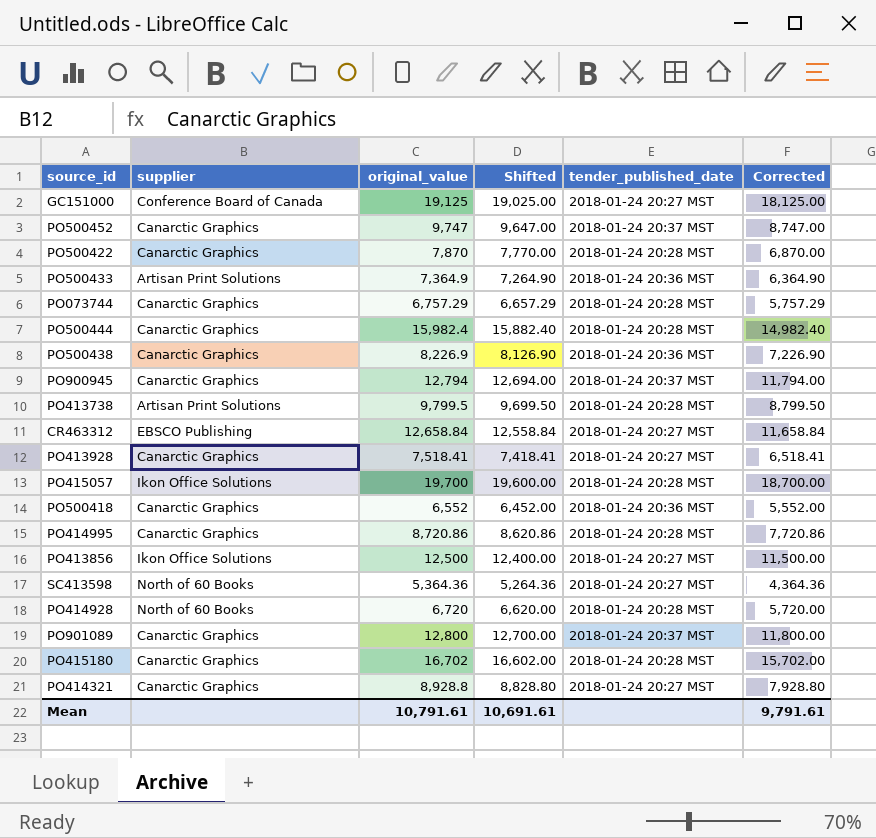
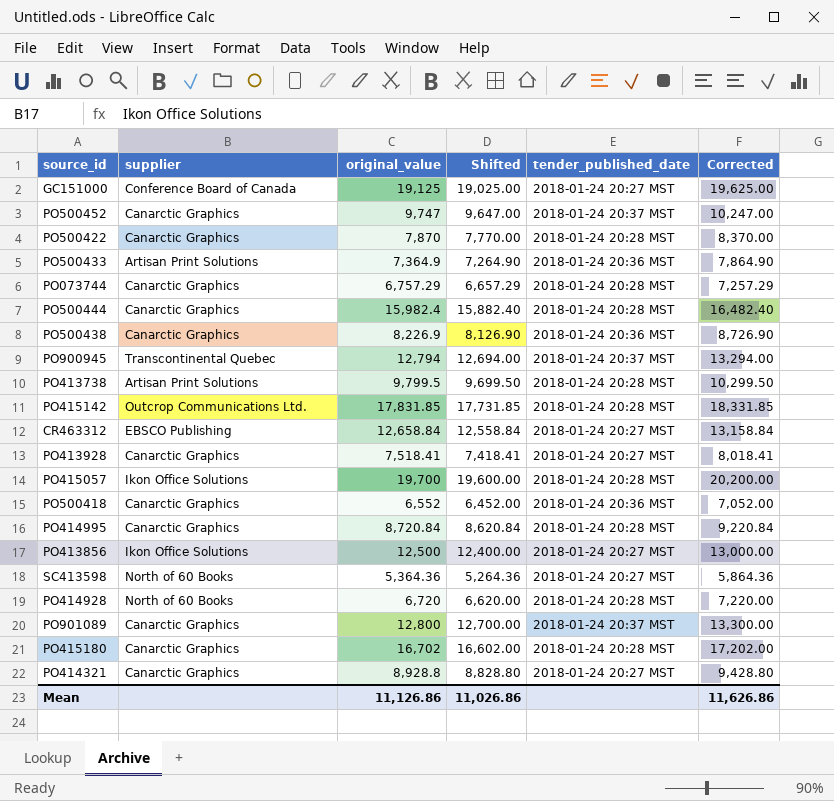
column Corrected | formula: [original_value] - 1000 -> [original_value] + 500
PO900945 | supplier: Canarctic Graphics -> Transcontinental Quebec
row PO415142: none -> Outcrop Communications Ltd. | 17,831.85 | 17,731.85 | 2018-01-24 20:28 MST | 18,331.85
PO414995 | original_value: 8,720.86 -> 8,720.84
PO414995 | Shifted: 8,620.86 -> 8,620.84
Mean | original_value: 10,791.61 -> 11,126.86
Mean | Shifted: 10,691.61 -> 11,026.86
Mean | Corrected: 9,791.61 -> 11,626.86

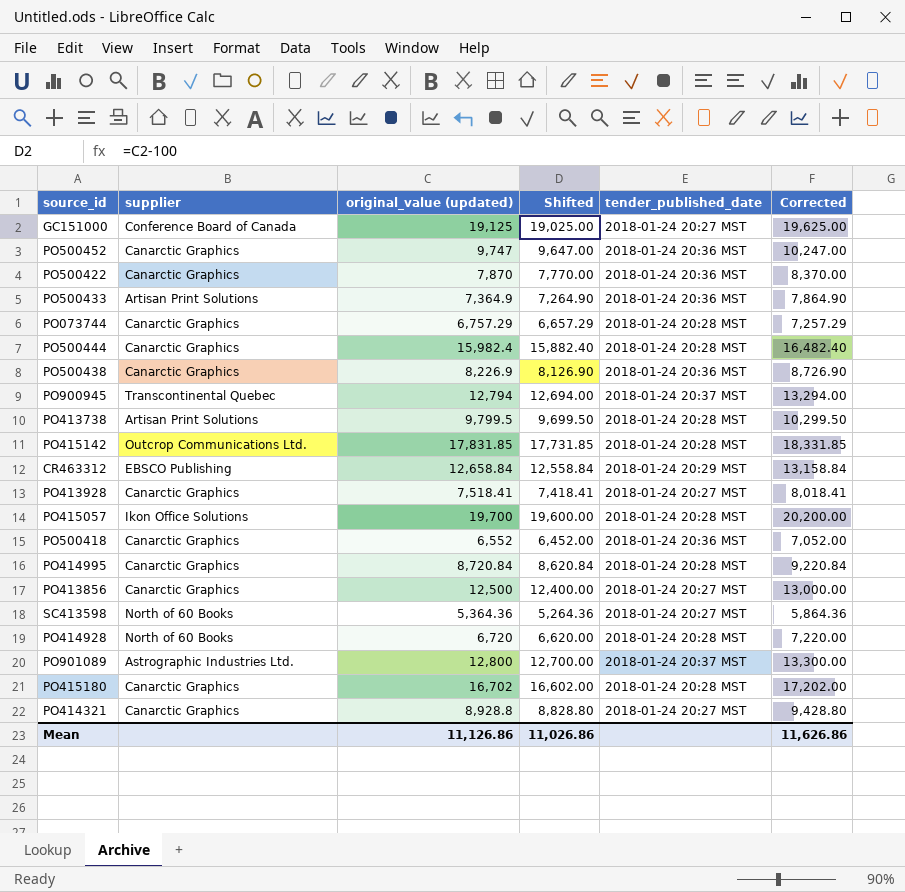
column name: original_value -> original_value (updated)
PO500452 | tender_published_date: 2018-01-24 20:37 MST -> 2018-01-24 20:36 MST
PO500422 | tender_published_date: 2018-01-24 20:28 MST -> 2018-01-24 20:36 MST
CR463312 | tender_published_date: 2018-01-24 20:27 MST -> 2018-01-24 20:29 MST
PO413856 | supplier: Ikon Office Solutions -> Canarctic Graphics
PO901089 | supplier: Canarctic Graphics -> Astrographic Industries Ltd.

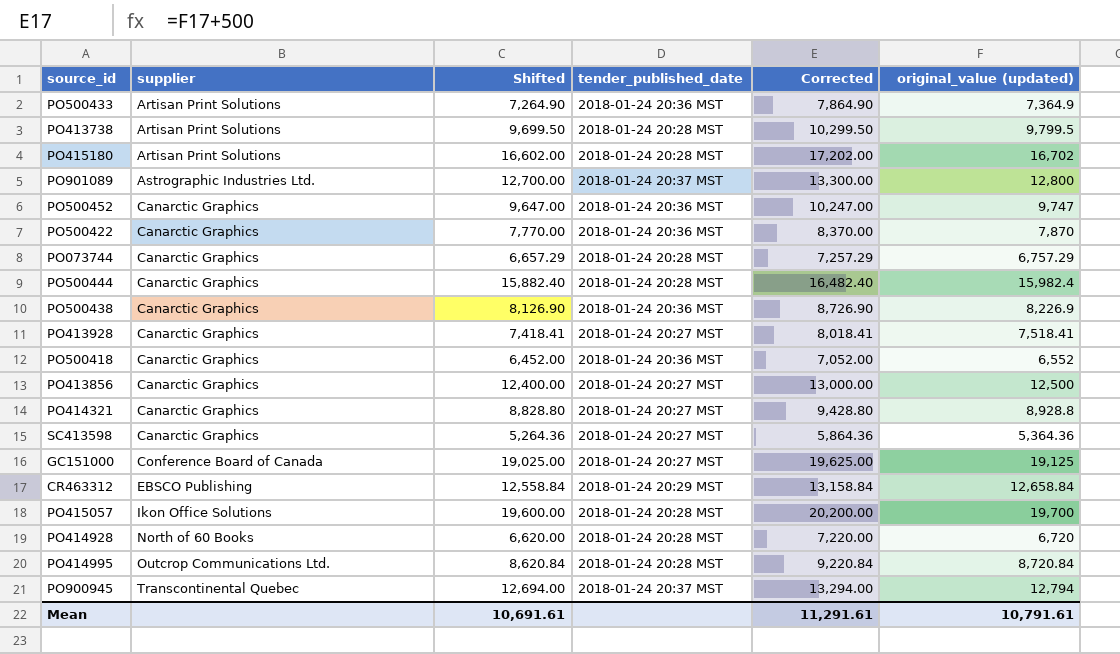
row order: none -> supplier ascending
column original_value (updated) | position: 3 -> 6
row PO415142: Outcrop Communications Ltd. | 17,831.85 | 17,731.85 | 2018-01-24 20:28 MST | 18,331.85 -> none
PO415180 | supplier: Canarctic Graphics -> Artisan Print Solutions
SC413598 | supplier: North of 60 Books -> Canarctic Graphics
PO414995 | supplier: Canarctic Graphics -> Outcrop Communications Ltd.
Mean | Shifted: 11,026.86 -> 10,691.61
Mean | Corrected: 11,626.86 -> 11,291.61
Mean | original_value (updated): 11,126.86 -> 10,791.61

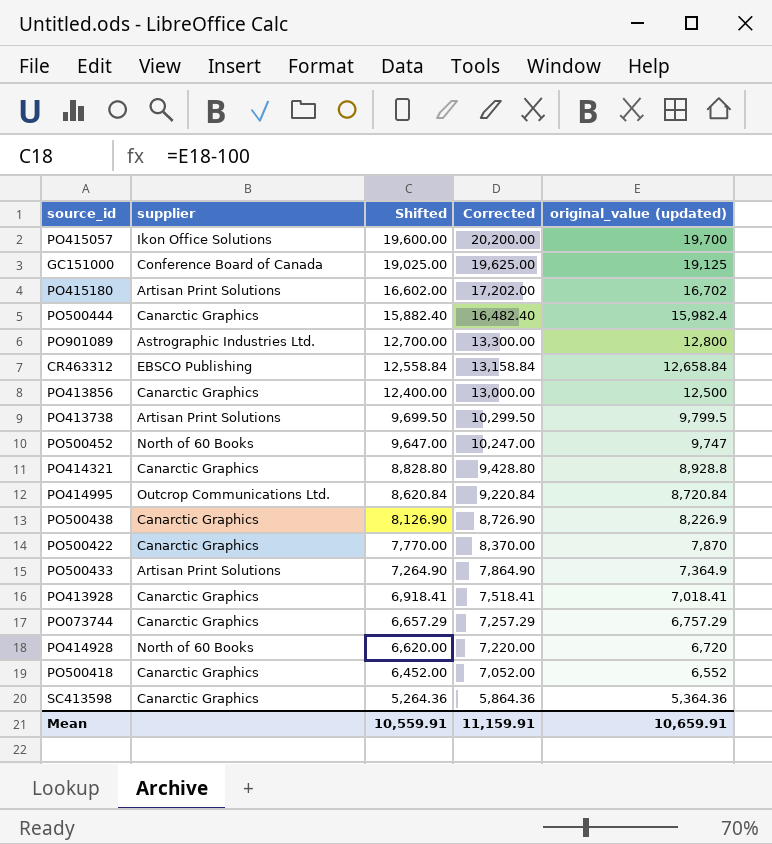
row order: supplier ascending -> Shifted descending
column tender_published_date | position: 4 -> none
row PO900945: Transcontinental Quebec | 12,694.00 | 2018-01-24 20:37 MST | 13,294.00 | 12,794 -> none
PO500452 | supplier: Canarctic Graphics -> North of 60 Books
PO413928 | Shifted: 7,418.41 -> 6,918.41
PO413928 | Corrected: 8,018.41 -> 7,518.41
PO413928 | original_value (updated): 7,518.41 -> 7,018.41
Mean | Shifted: 10,691.61 -> 10,559.91
Mean | Corrected: 11,291.61 -> 11,159.91
Mean | original_value (updated): 10,791.61 -> 10,659.91

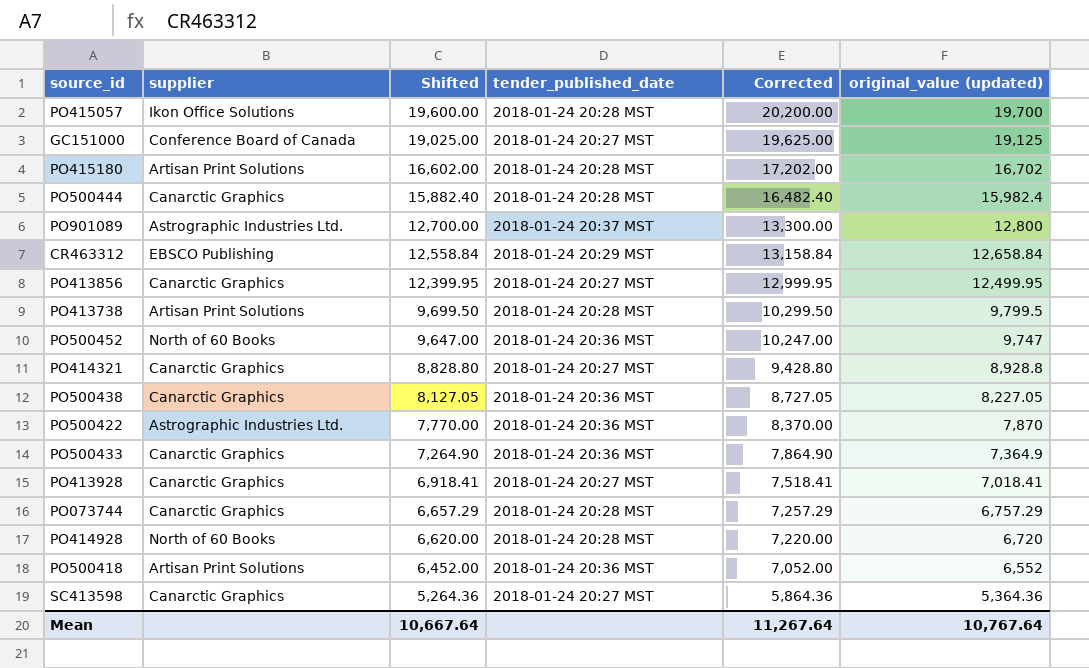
column tender_published_date | position: none -> 4
row PO414995: Outcrop Communications Ltd. | 8,620.84 | 9,220.84 | 8,720.84 -> none
PO413856 | Shifted: 12,400.00 -> 12,399.95
PO413856 | Corrected: 13,000.00 -> 12,999.95
PO413856 | original_value (updated): 12,500 -> 12,499.95
PO500438 | Shifted: 8,126.90 -> 8,127.05
PO500438 | Corrected: 8,726.90 -> 8,727.05
PO500438 | original_value (updated): 8,226.9 -> 8,227.05
PO500422 | supplier: Canarctic Graphics -> Astrographic Industries Ltd.
PO500433 | supplier: Artisan Print Solutions -> Canarctic Graphics
PO500418 | supplier: Canarctic Graphics -> Artisan Print Solutions
Mean | Shifted: 10,559.91 -> 10,667.64
Mean | Corrected: 11,159.91 -> 11,267.64
Mean | original_value (updated): 10,659.91 -> 10,767.64

